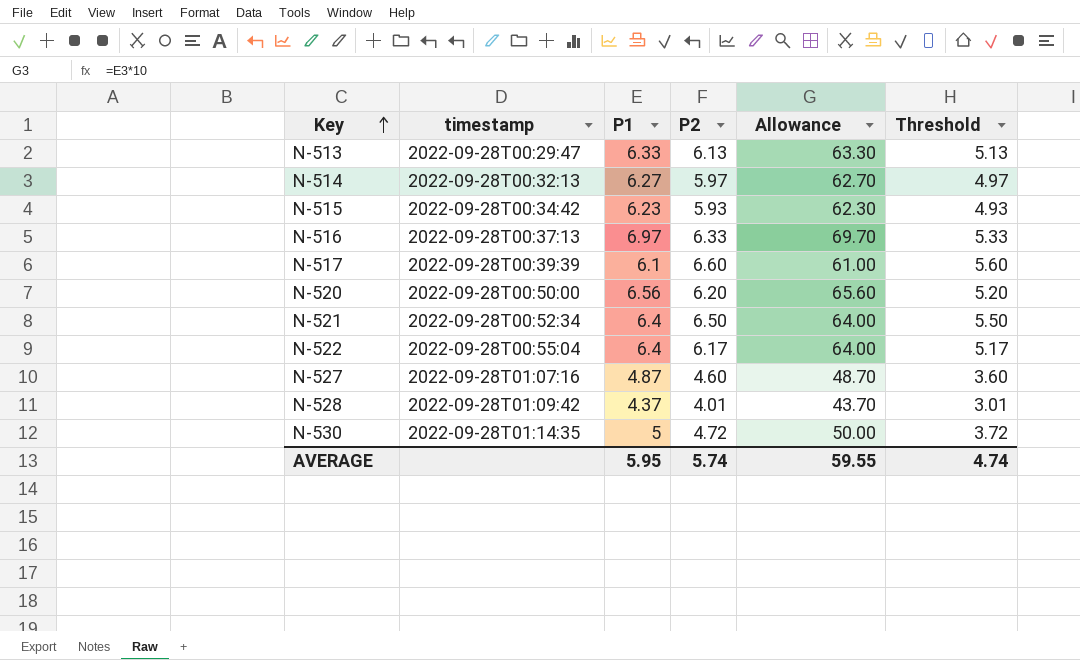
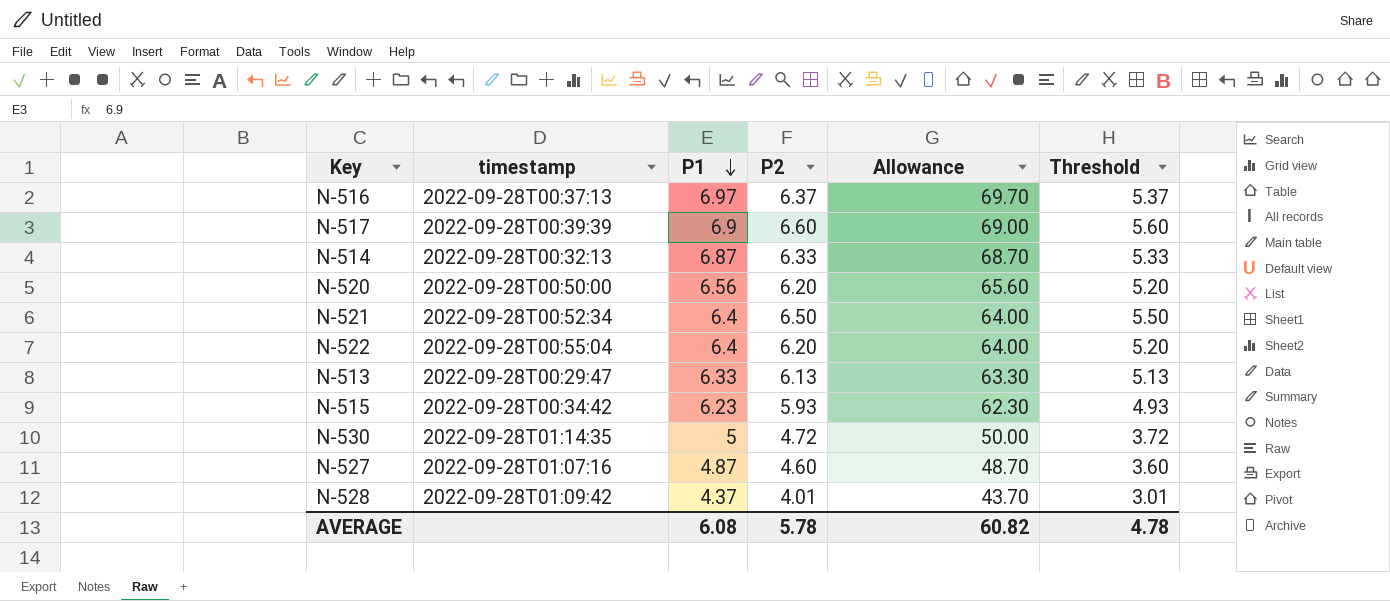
row order: Key ascending -> P1 descending
N-516 | P2: 6.33 -> 6.37
N-516 | Threshold: 5.33 -> 5.37
N-517 | P1: 6.1 -> 6.9
N-517 | Allowance: 61.00 -> 69.00
N-514 | P1: 6.27 -> 6.87
N-514 | P2: 5.97 -> 6.33
N-514 | Allowance: 62.70 -> 68.70
N-514 | Threshold: 4.97 -> 5.33
N-522 | P2: 6.17 -> 6.20
N-522 | Threshold: 5.17 -> 5.20
AVERAGE | P1: 5.95 -> 6.08
AVERAGE | P2: 5.74 -> 5.78
AVERAGE | Allowance: 59.55 -> 60.82
AVERAGE | Threshold: 4.74 -> 4.78

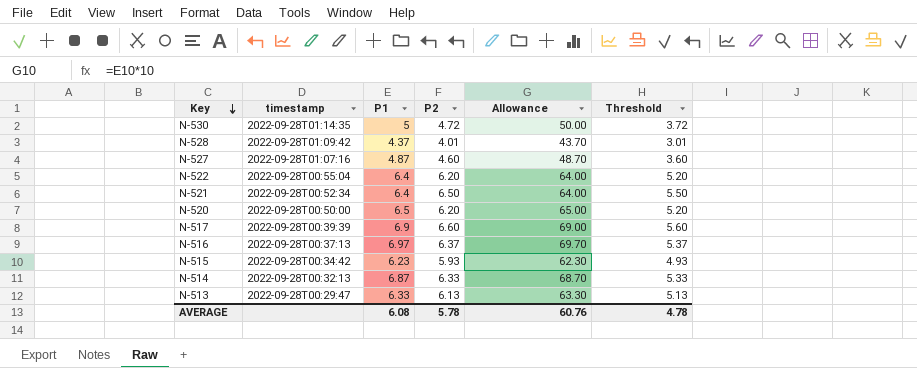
row order: P1 descending -> Key descending
N-520 | P1: 6.56 -> 6.5
N-520 | Allowance: 65.60 -> 65.00
AVERAGE | Allowance: 60.82 -> 60.76

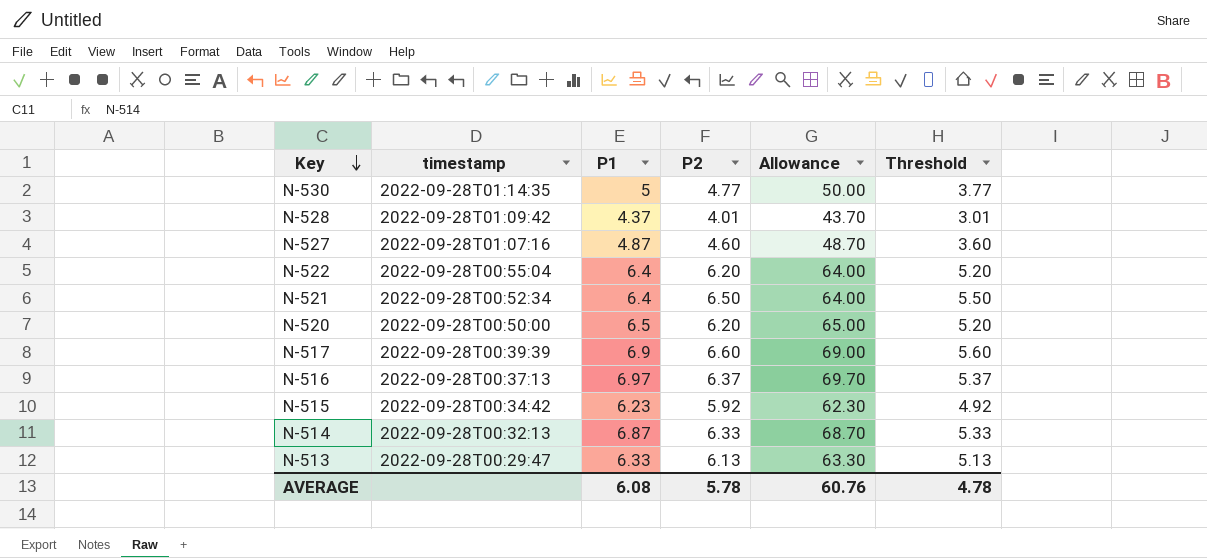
N-530 | P2: 4.72 -> 4.77
N-530 | Threshold: 3.72 -> 3.77
N-515 | P2: 5.93 -> 5.92
N-515 | Threshold: 4.93 -> 4.92

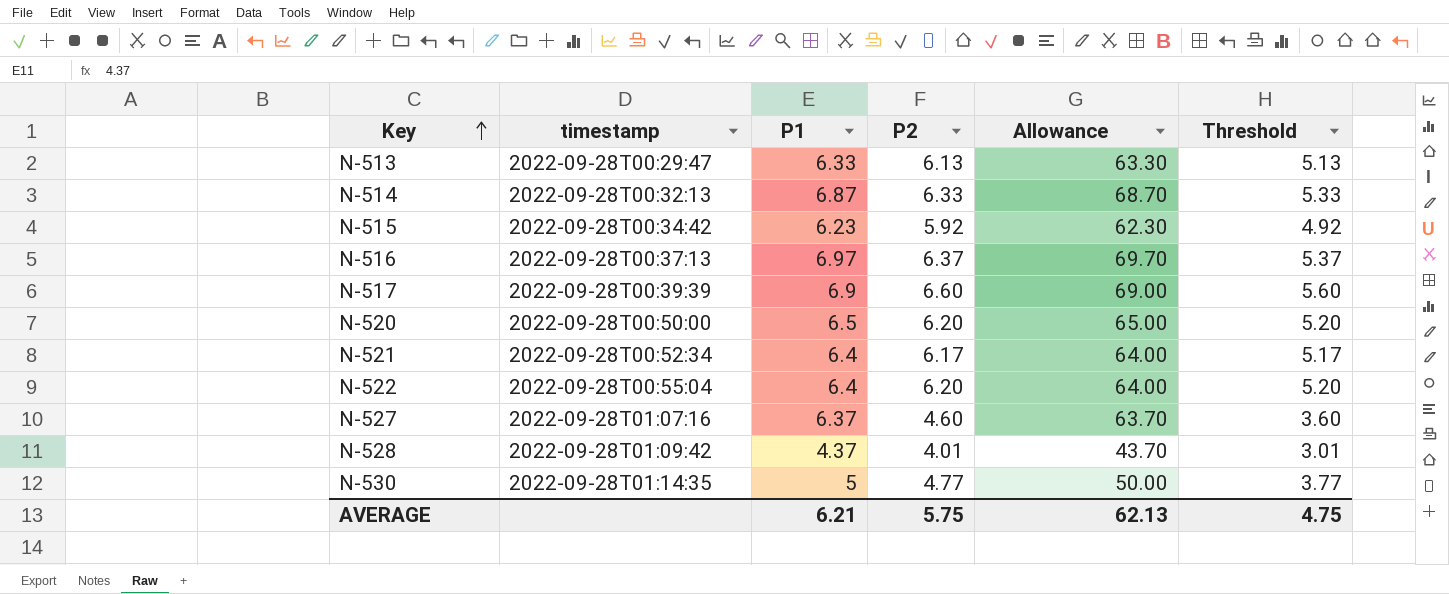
row order: Key descending -> Key ascending
N-521 | P2: 6.50 -> 6.17
N-521 | Threshold: 5.50 -> 5.17
N-527 | P1: 4.87 -> 6.37
N-527 | Allowance: 48.70 -> 63.70
AVERAGE | P1: 6.08 -> 6.21
AVERAGE | P2: 5.78 -> 5.75
AVERAGE | Allowance: 60.76 -> 62.13
AVERAGE | Threshold: 4.78 -> 4.75

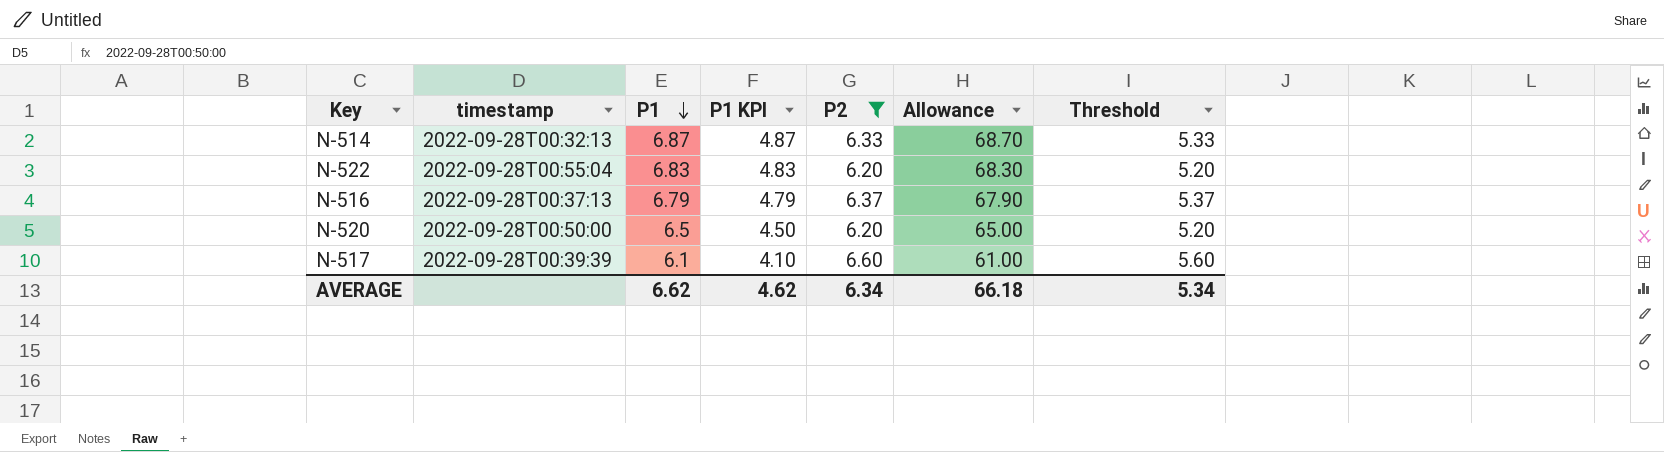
filter: none -> P2 >= 6.20
row order: Key ascending -> P1 descending
column P1 KPI | formula: none -> [P1] - 2
N-522 | P1: 6.4 -> 6.83
N-522 | Allowance: 64.00 -> 68.30
N-516 | P1: 6.97 -> 6.79
N-516 | Allowance: 69.70 -> 67.90
N-517 | P1: 6.9 -> 6.1
N-517 | Allowance: 69.00 -> 61.00
AVERAGE | P1: 6.21 -> 6.62
AVERAGE | P2: 5.75 -> 6.34
AVERAGE | Allowance: 62.13 -> 66.18
AVERAGE | Threshold: 4.75 -> 5.34

